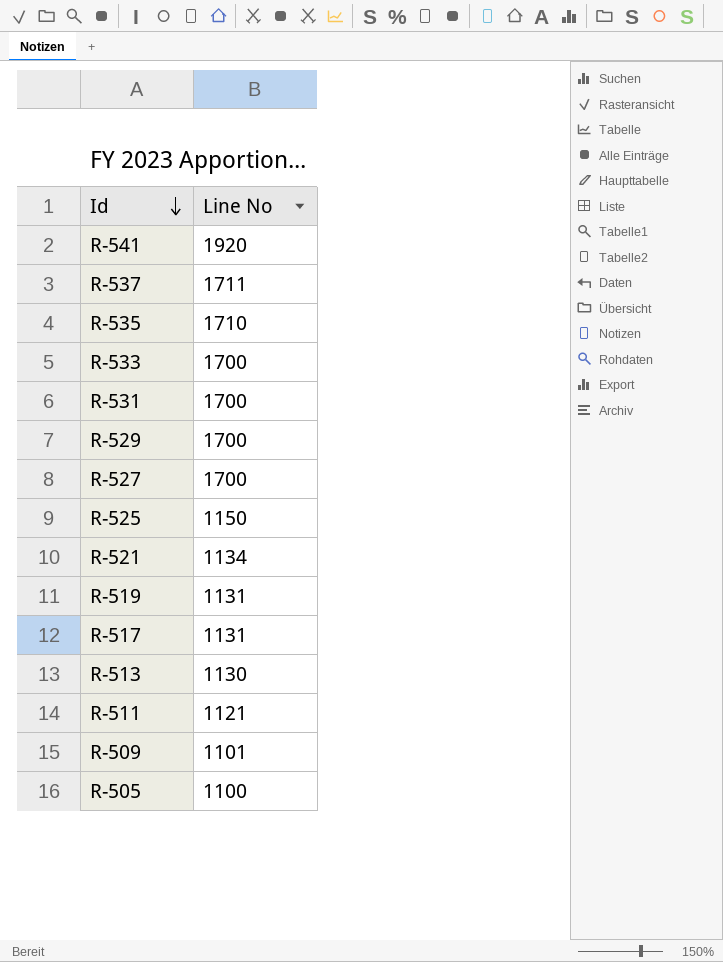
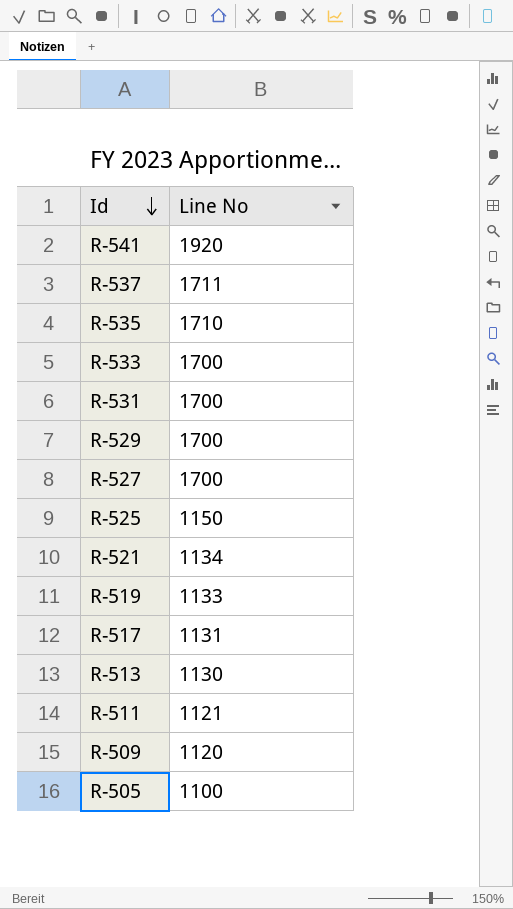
R-519 | Line No: 1131 -> 1133
R-509 | Line No: 1101 -> 1120

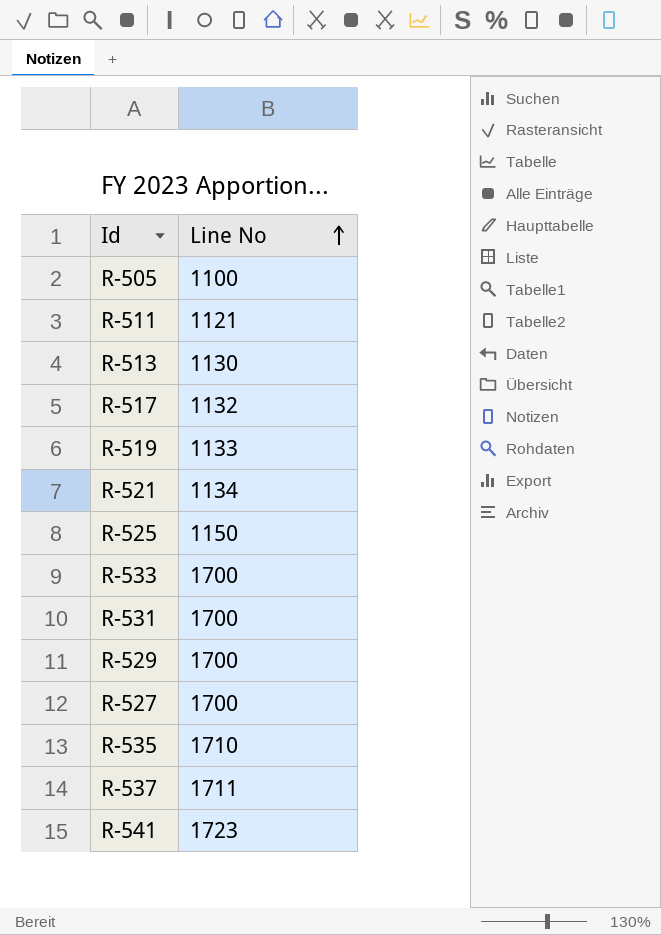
row order: Id descending -> Line No ascending
row R-509: 1120 -> none
R-517 | Line No: 1131 -> 1132
R-541 | Line No: 1920 -> 1723

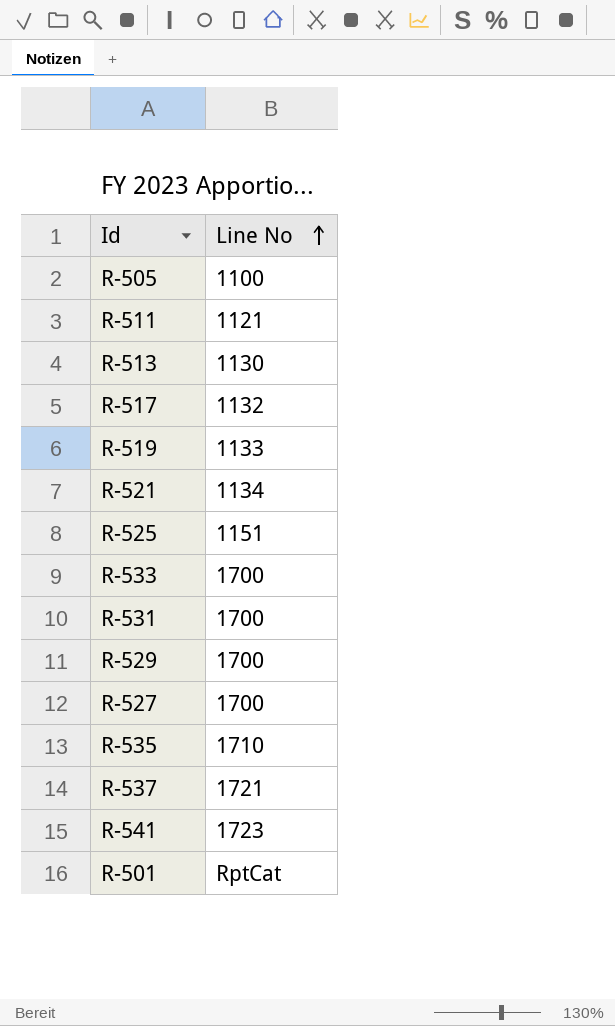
R-525 | Line No: 1150 -> 1151
R-537 | Line No: 1711 -> 1721
row R-501: none -> RptCat

